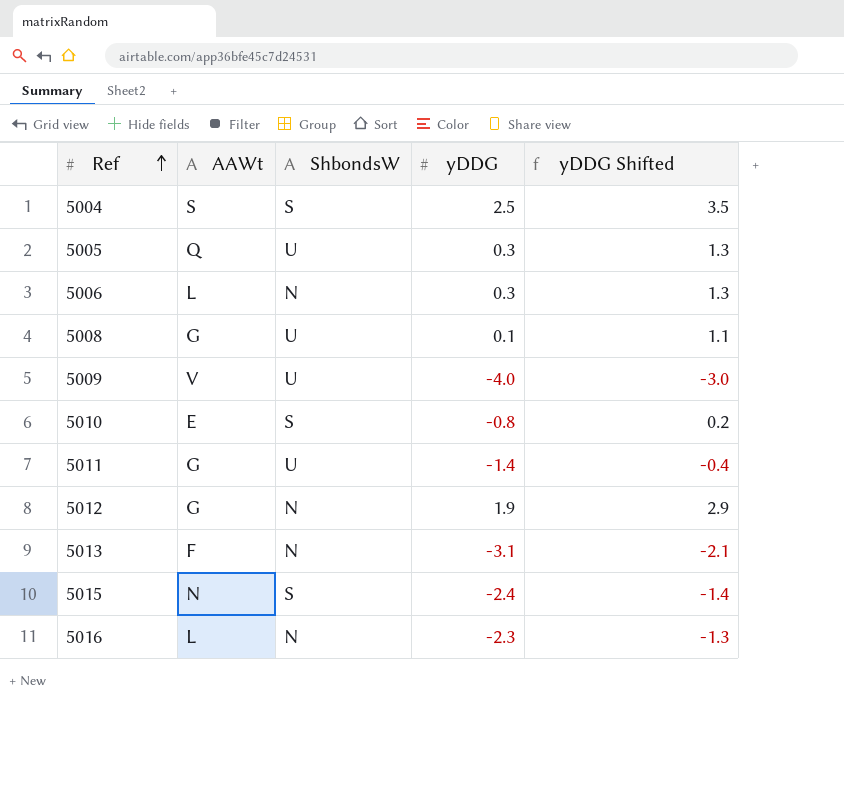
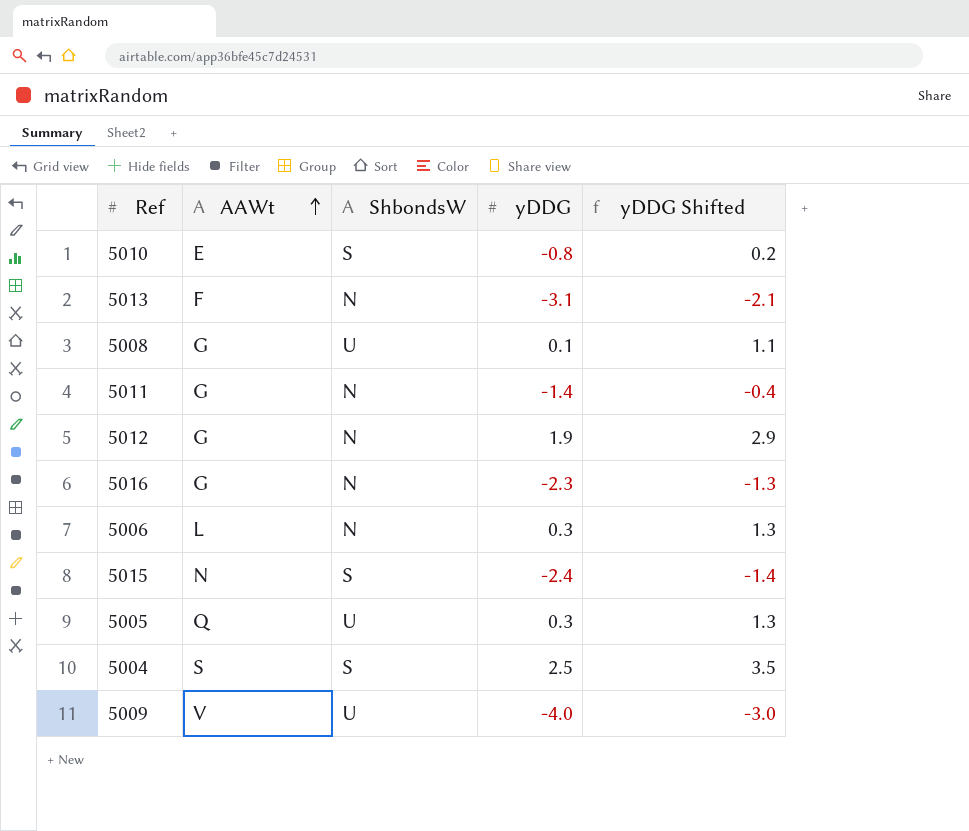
row order: Ref ascending -> AAWt ascending
5011 | ShbondsW: U -> N
5016 | AAWt: L -> G

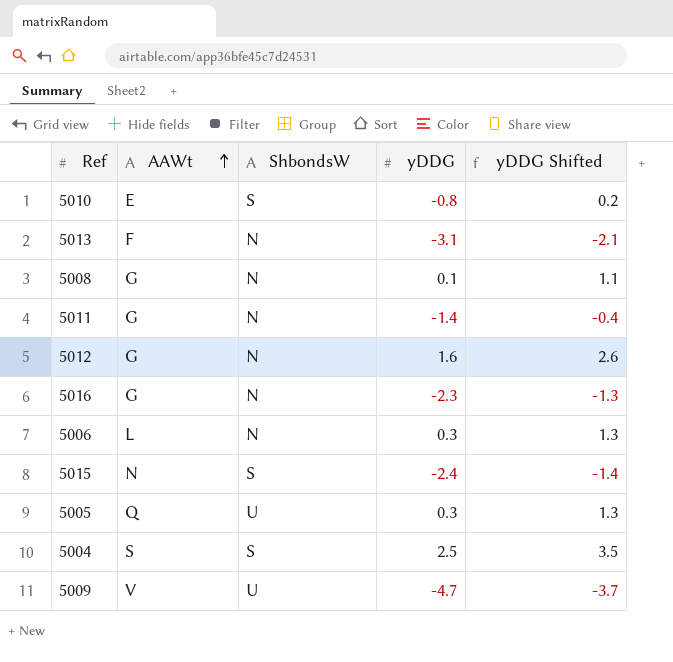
5008 | ShbondsW: U -> N
5012 | yDDG: 1.9 -> 1.6
5012 | yDDG Shifted: 2.9 -> 2.6
5009 | yDDG: -4.0 -> -4.7
5009 | yDDG Shifted: -3.0 -> -3.7

